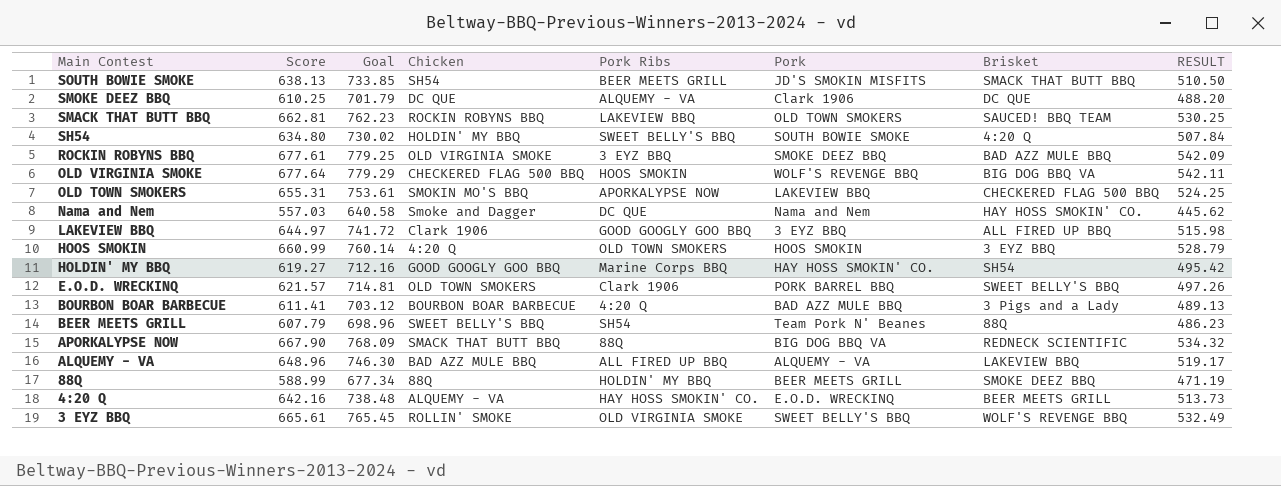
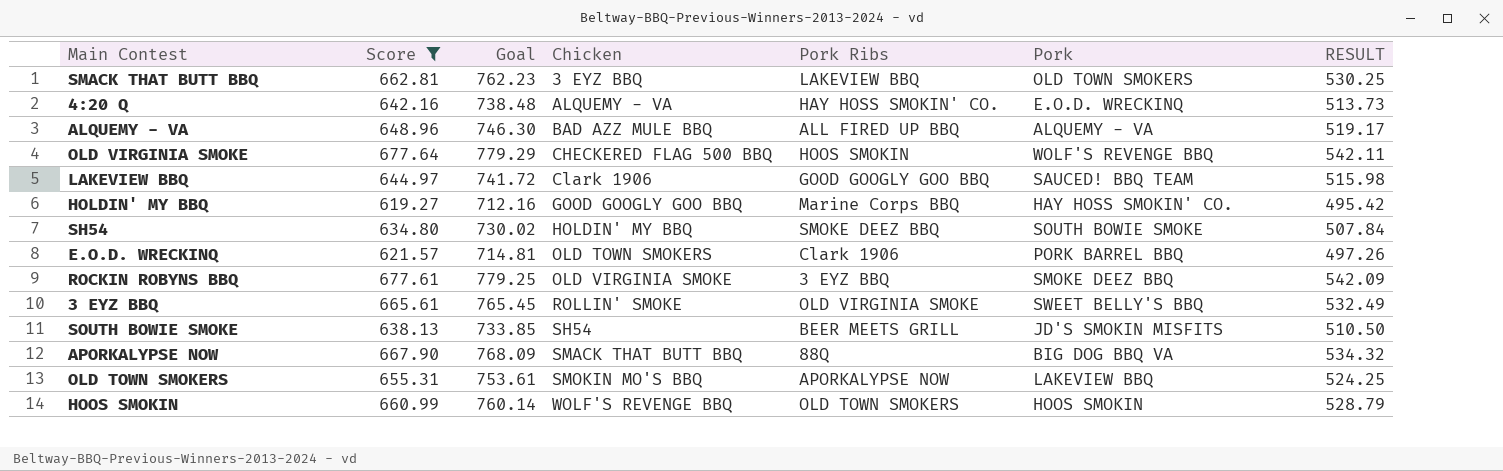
filter: none -> Score >= 619.27
row order: Main Contest descending -> Chicken ascending
column Brisket | position: 7 -> none
SMACK THAT BUTT BBQ | Chicken: ROCKIN ROBYNS BBQ -> 3 EYZ BBQ
LAKEVIEW BBQ | Pork: 3 EYZ BBQ -> SAUCED! BBQ TEAM
SH54 | Pork Ribs: SWEET BELLY'S BBQ -> SMOKE DEEZ BBQ
HOOS SMOKIN | Chicken: 4:20 Q -> WOLF'S REVENGE BBQ

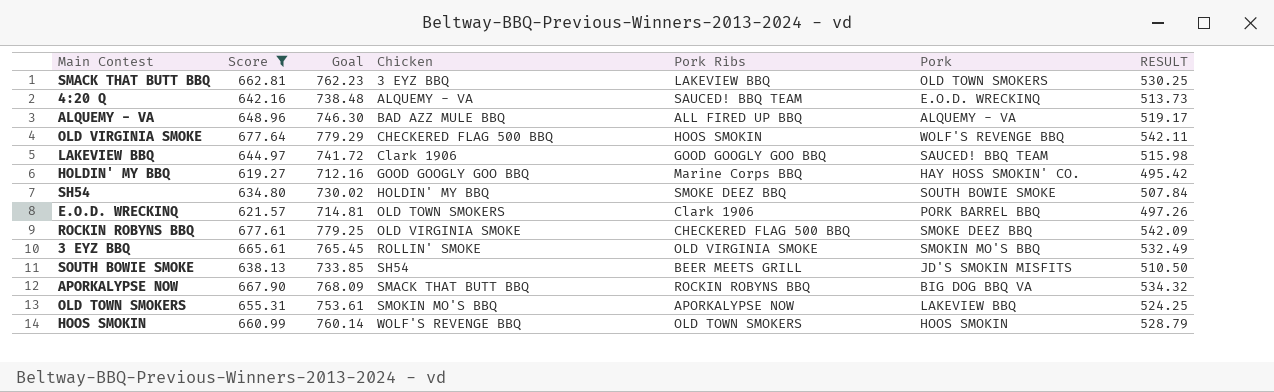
4:20 Q | Pork Ribs: HAY HOSS SMOKIN' CO. -> SAUCED! BBQ TEAM
ROCKIN ROBYNS BBQ | Pork Ribs: 3 EYZ BBQ -> CHECKERED FLAG 500 BBQ
3 EYZ BBQ | Pork: SWEET BELLY'S BBQ -> SMOKIN MO'S BBQ
APORKALYPSE NOW | Pork Ribs: 88Q -> ROCKIN ROBYNS BBQ

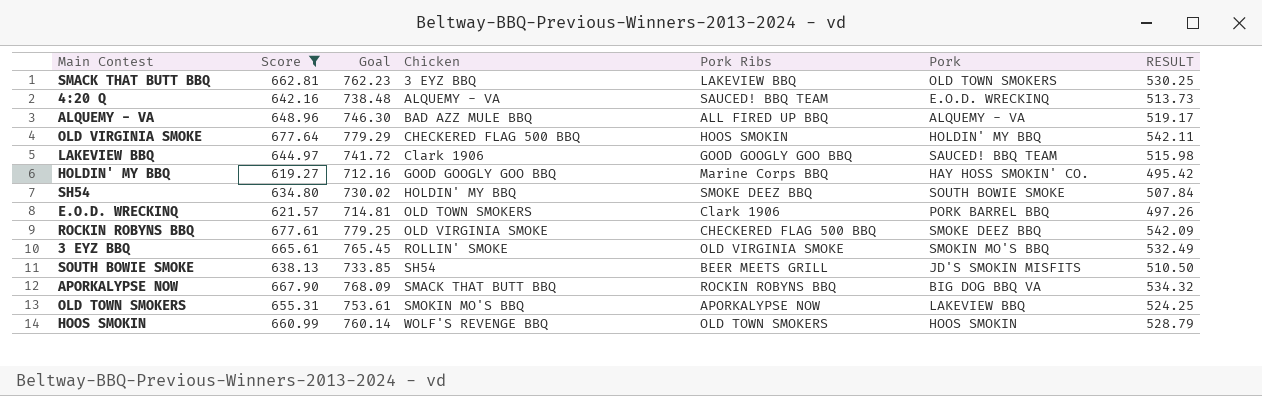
OLD VIRGINIA SMOKE | Pork: WOLF'S REVENGE BBQ -> HOLDIN' MY BBQ

